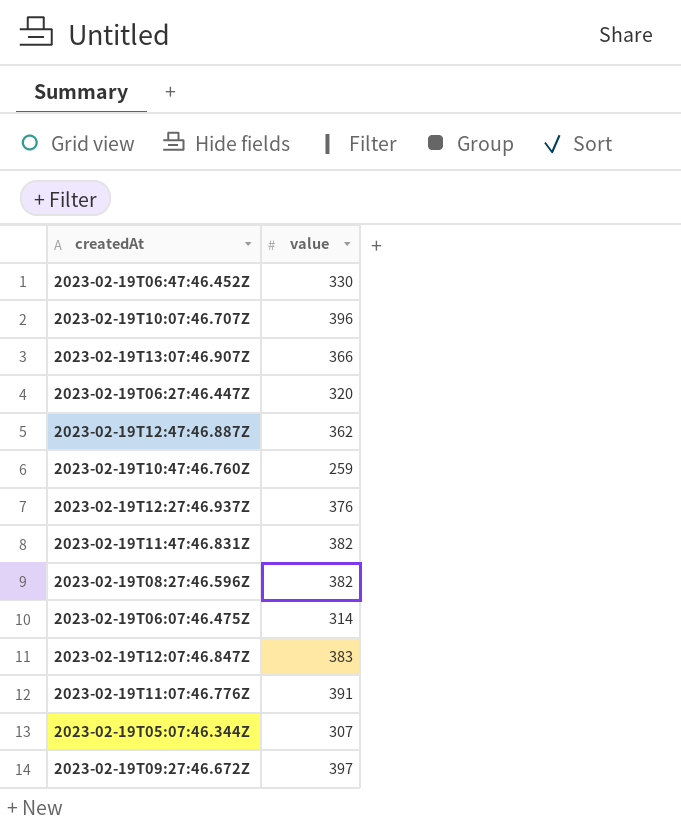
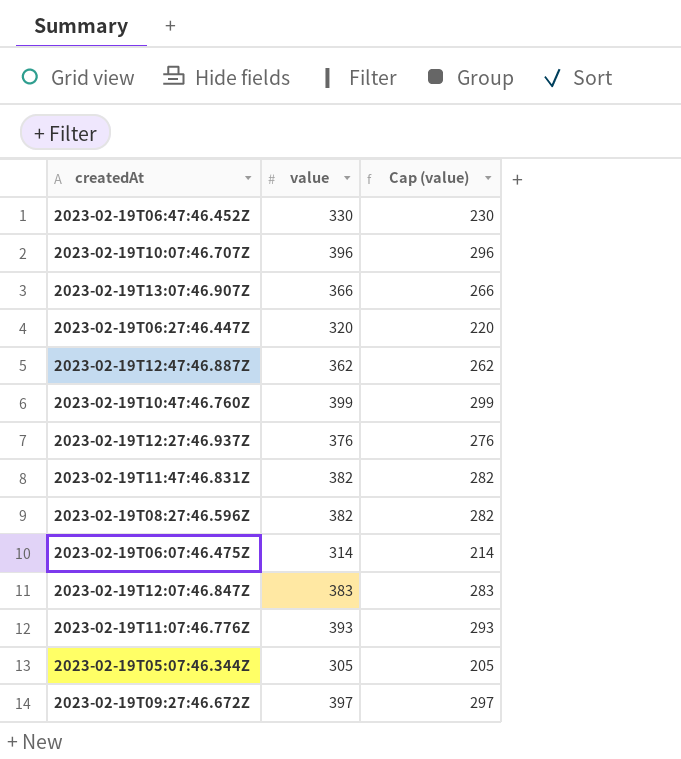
column Cap (value) | formula: none -> [value] - 100
2023-02-19T10:47:46.760Z | value: 259 -> 399
2023-02-19T11:07:46.776Z | value: 391 -> 393
2023-02-19T05:07:46.344Z | value: 307 -> 305

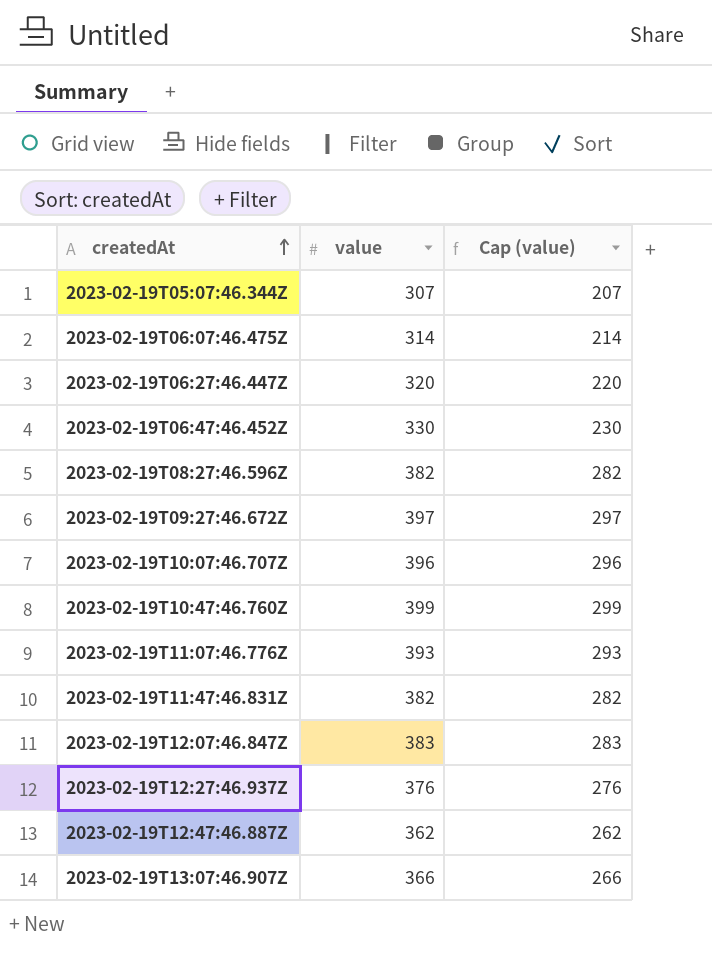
row order: none -> createdAt ascending
2023-02-19T05:07:46.344Z | value: 305 -> 307
2023-02-19T05:07:46.344Z | Cap (value): 205 -> 207

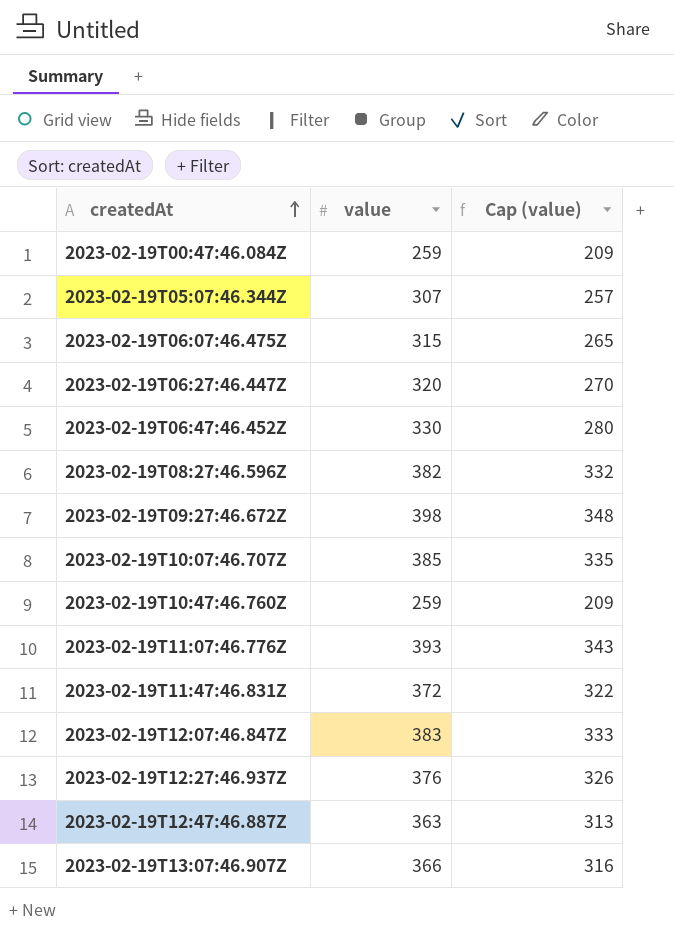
column Cap (value) | formula: [value] - 100 -> [value] - 50
row 2023-02-19T00:47:46.084Z: none -> 259 | 209
2023-02-19T06:07:46.475Z | value: 314 -> 315
2023-02-19T09:27:46.672Z | value: 397 -> 398
2023-02-19T10:07:46.707Z | value: 396 -> 385
2023-02-19T10:47:46.760Z | value: 399 -> 259
2023-02-19T11:47:46.831Z | value: 382 -> 372
2023-02-19T12:47:46.887Z | value: 362 -> 363

